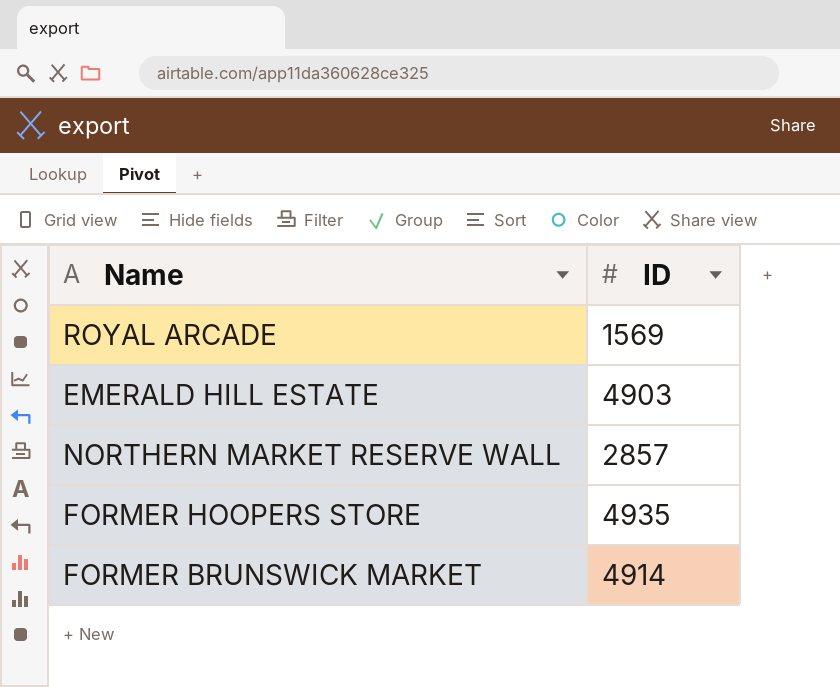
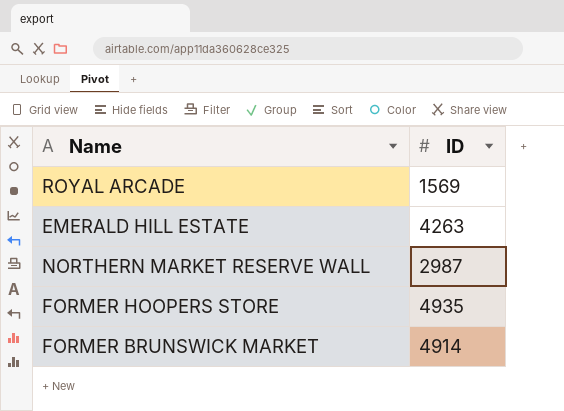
EMERALD HILL ESTATE | ID: 4903 -> 4263
NORTHERN MARKET RESERVE WALL | ID: 2857 -> 2987

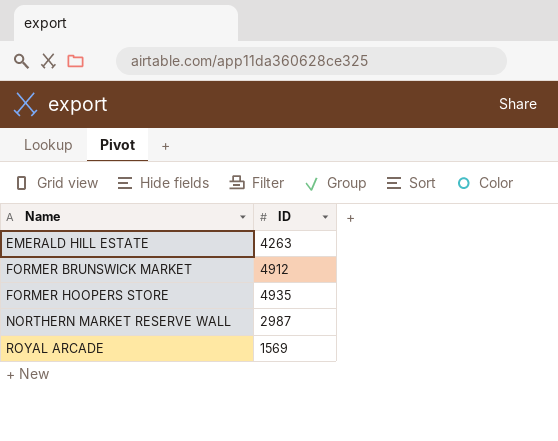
row order: none -> Name ascending
FORMER BRUNSWICK MARKET | ID: 4914 -> 4912

